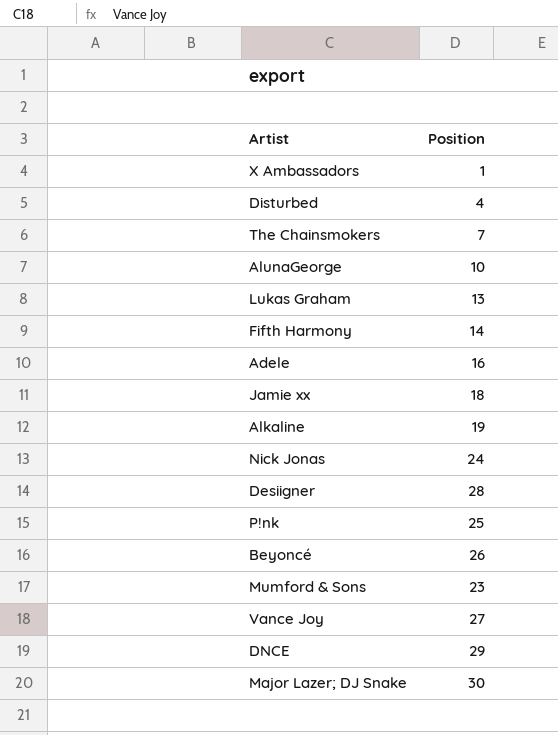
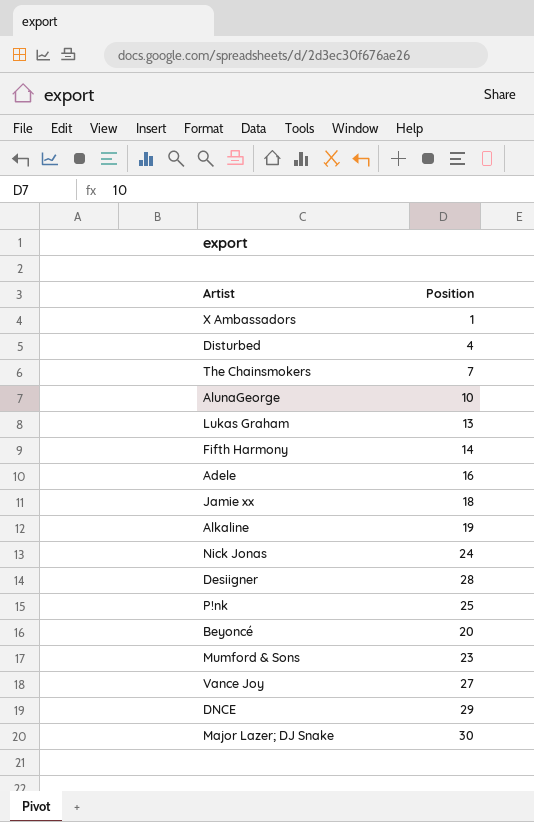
Beyoncé | Position: 26 -> 20

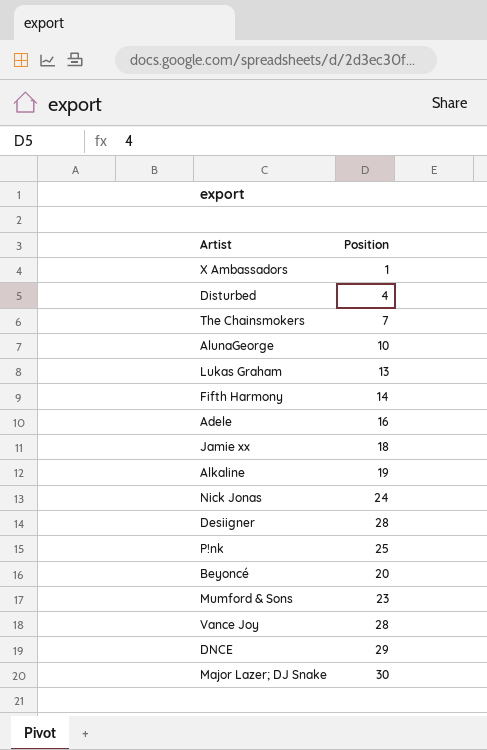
Vance Joy | Position: 27 -> 28

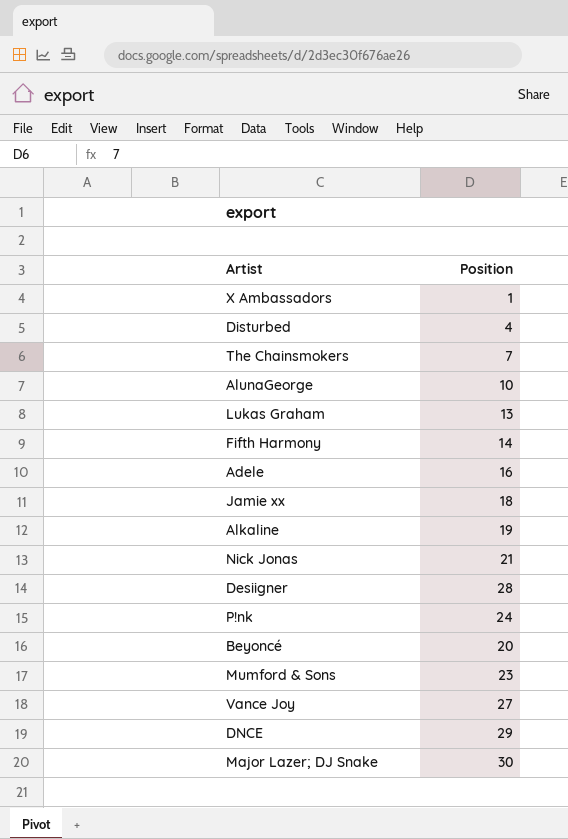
Nick Jonas | Position: 24 -> 21
P!nk | Position: 25 -> 24
Vance Joy | Position: 28 -> 27

